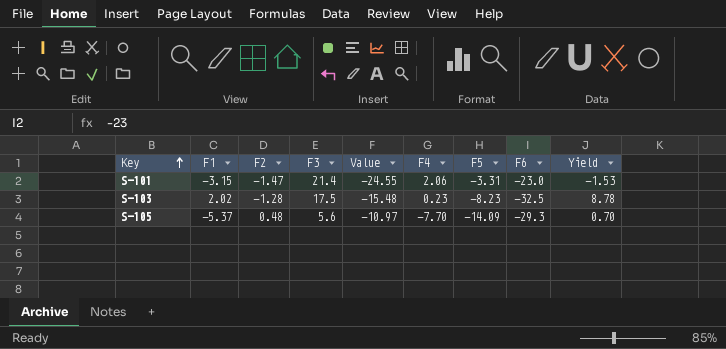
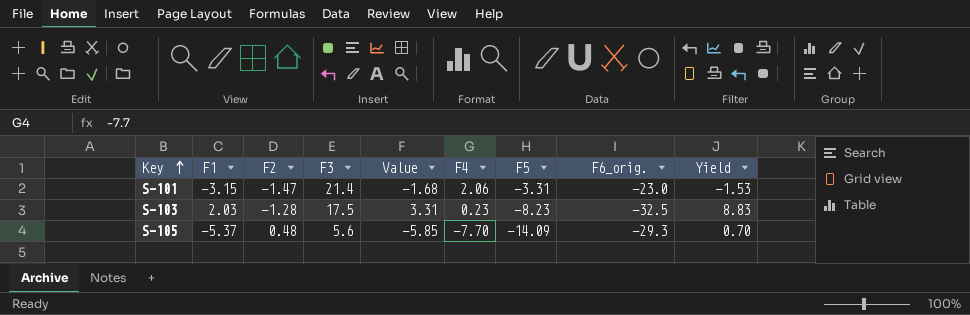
column Value | formula: [F1] - [F3] -> [F1] - [F2]
column name: F6 -> F6_orig.
S-103 | F1: 2.02 -> 2.03
S-103 | Yield: 8.78 -> 8.83

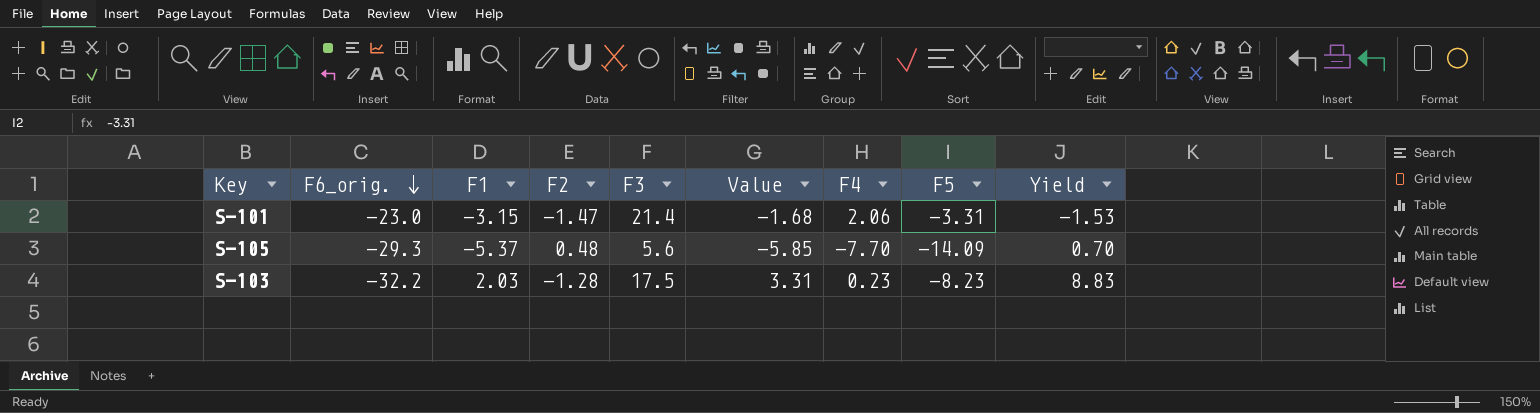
row order: Key ascending -> F6_orig. descending
column F6_orig. | position: 8 -> 2
S-103 | F6_orig.: -32.5 -> -32.2

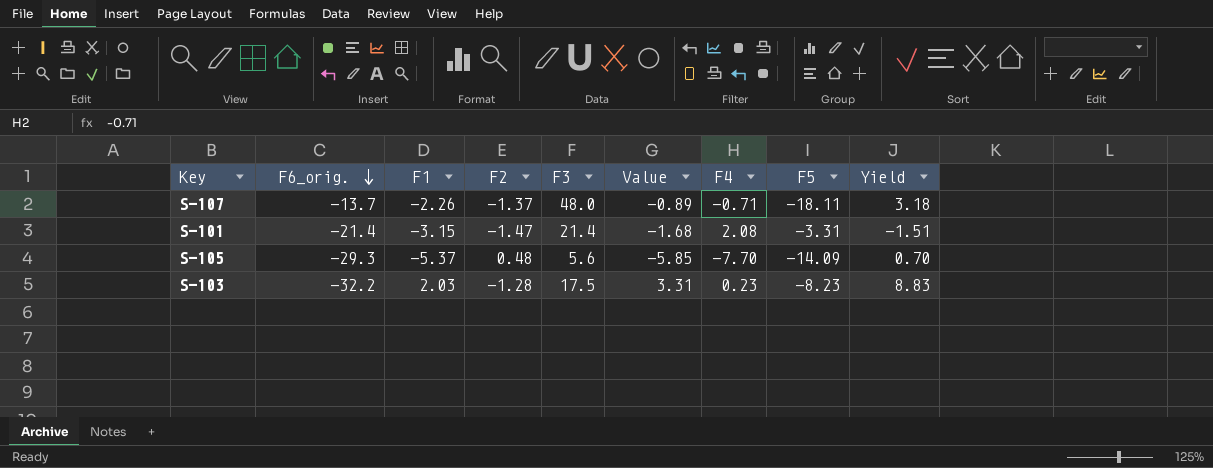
row S-107: none -> -13.7 | -2.26 | -1.37 | 48.0 | -0.89 | -0.71 | -18.11 | 3.18
S-101 | F6_orig.: -23.0 -> -21.4
S-101 | F4: 2.06 -> 2.08
S-101 | Yield: -1.53 -> -1.51

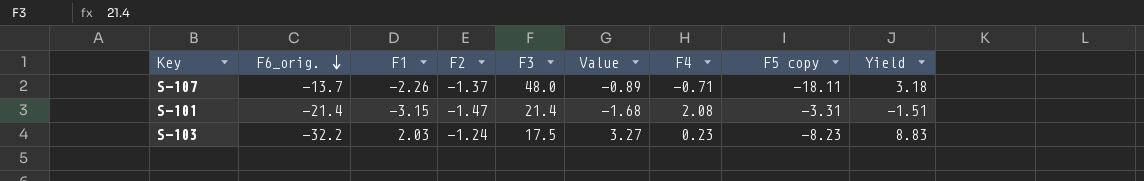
column name: F5 -> F5 copy
row S-105: -29.3 | -5.37 | 0.48 | 5.6 | -5.85 | -7.70 | -14.09 | 0.70 -> none
S-103 | F2: -1.28 -> -1.24
S-103 | Value: 3.31 -> 3.27

